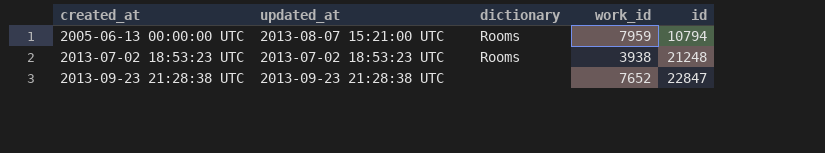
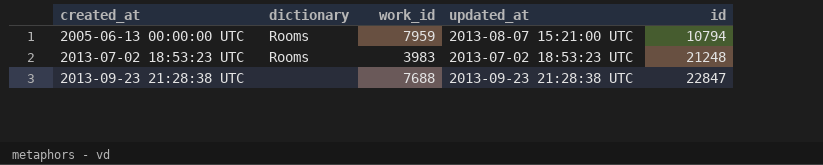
column updated_at | position: 2 -> 4
2013-07-02 18:53:23 UTC | work_id: 3938 -> 3983
2013-09-23 21:28:38 UTC | work_id: 7652 -> 7688

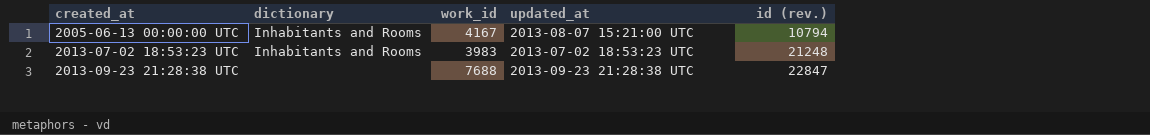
column name: id -> id (rev.)
2005-06-13 00:00:00 UTC | dictionary: Rooms -> Inhabitants and Rooms
2005-06-13 00:00:00 UTC | work_id: 7959 -> 4167
2013-07-02 18:53:23 UTC | dictionary: Rooms -> Inhabitants and Rooms

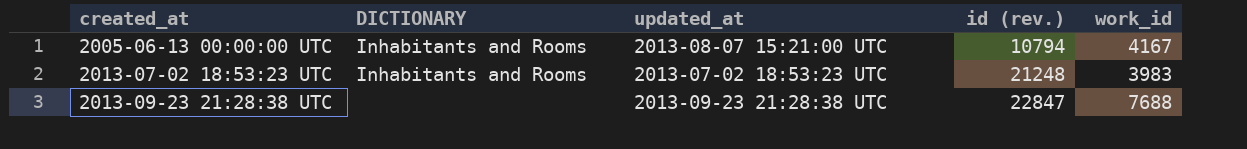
column name: dictionary -> DICTIONARY
column work_id | position: 3 -> 5

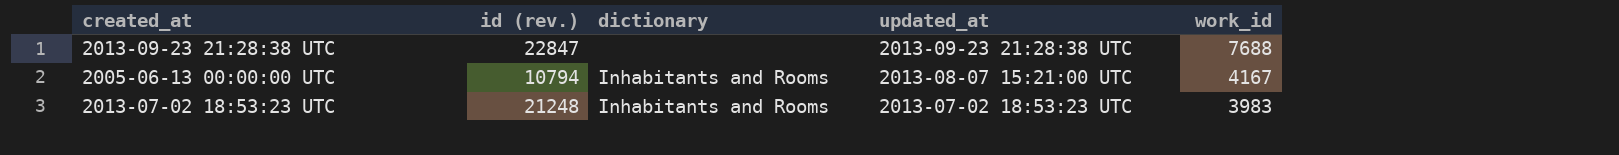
row order: created_at ascending -> updated_at descending
column id (rev.) | position: 4 -> 2
column name: DICTIONARY -> dictionary

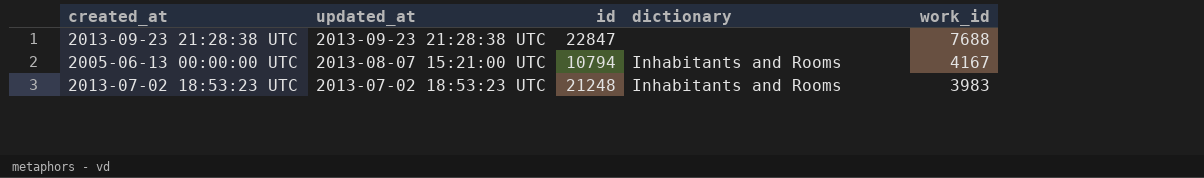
column updated_at | position: 4 -> 2
column name: id (rev.) -> id

